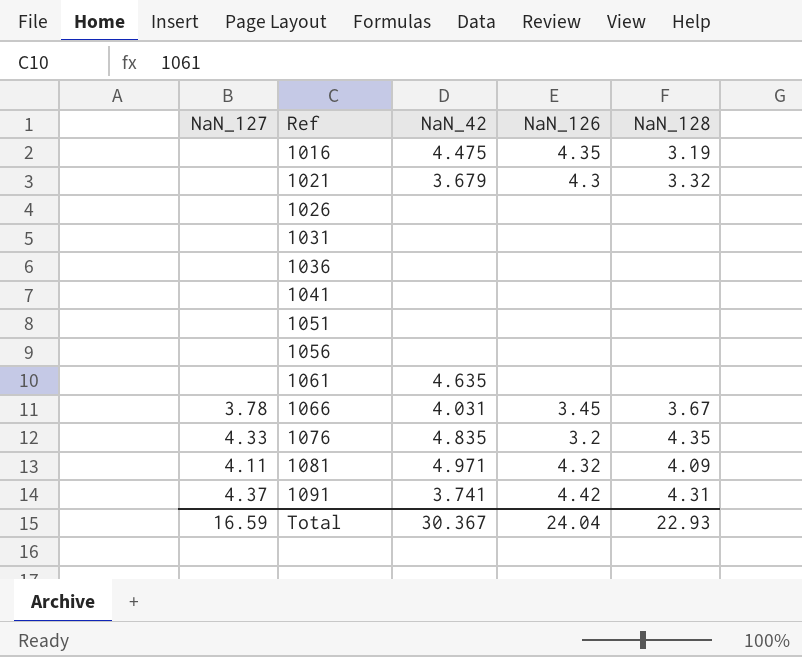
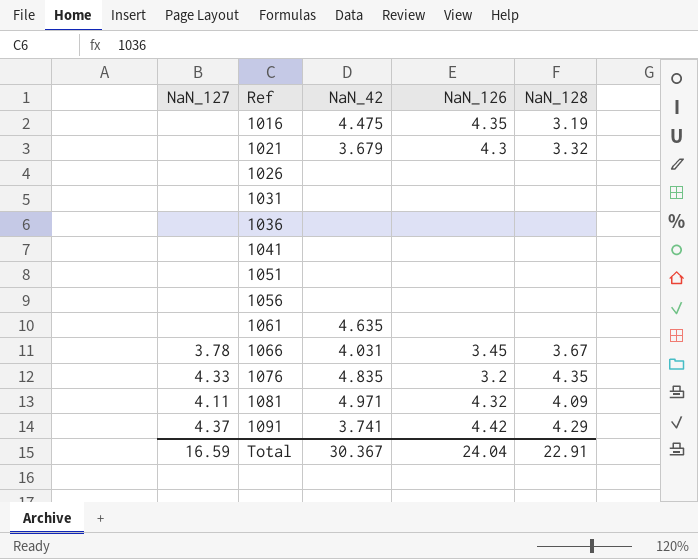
1091 | NaN_128: 4.31 -> 4.29
Total | NaN_128: 22.93 -> 22.91

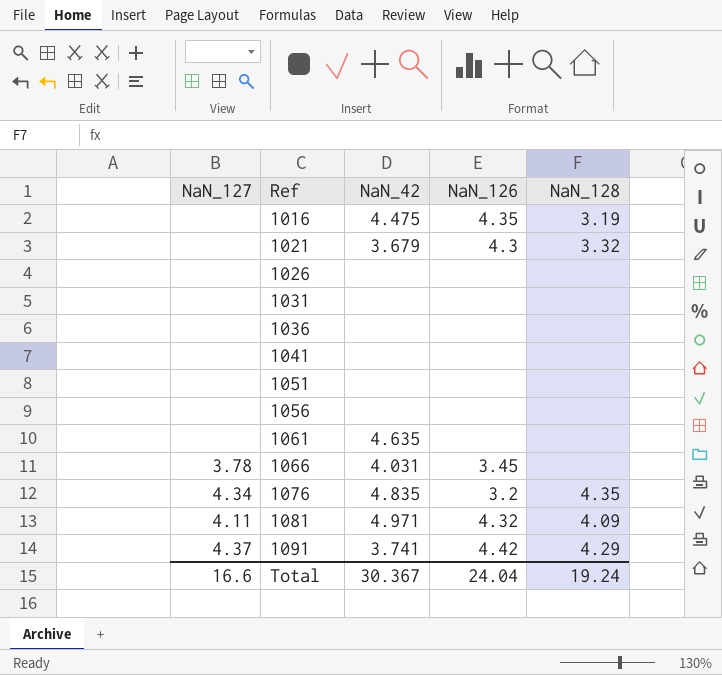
1066 | NaN_128: 3.67 -> none
1076 | NaN_127: 4.33 -> 4.34
Total | NaN_127: 16.59 -> 16.6
Total | NaN_128: 22.91 -> 19.24

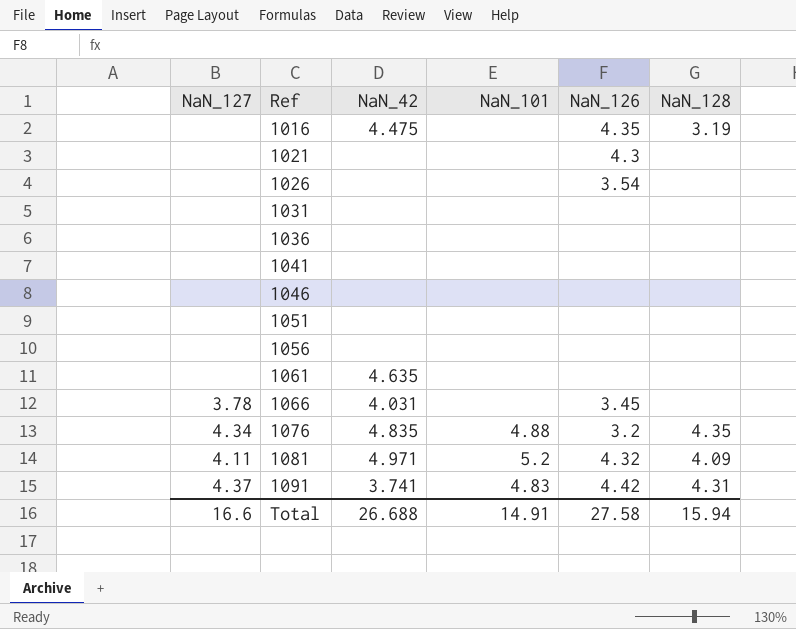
column NaN_101 | position: none -> 4
1021 | NaN_42: 3.679 -> none
1021 | NaN_128: 3.32 -> none
1026 | NaN_126: none -> 3.54
row 1046: none -> none | none | none | none | none
1091 | NaN_128: 4.29 -> 4.31
Total | NaN_42: 30.367 -> 26.688
Total | NaN_126: 24.04 -> 27.58
Total | NaN_128: 19.24 -> 15.94

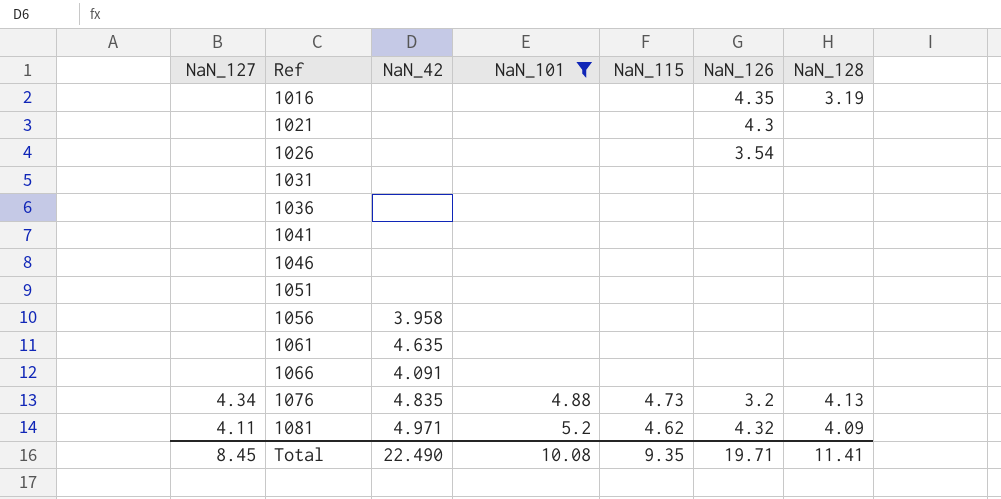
filter: none -> NaN_101 != 4.83
column NaN_115 | position: none -> 5
1016 | NaN_42: 4.475 -> none
1056 | NaN_42: none -> 3.958
1066 | NaN_127: 3.78 -> none
1066 | NaN_42: 4.031 -> 4.091
1066 | NaN_126: 3.45 -> none
1076 | NaN_128: 4.35 -> 4.13
Total | NaN_127: 16.6 -> 8.45
Total | NaN_42: 26.688 -> 22.490
Total | NaN_101: 14.91 -> 10.08
Total | NaN_126: 27.58 -> 19.71
Total | NaN_128: 15.94 -> 11.41

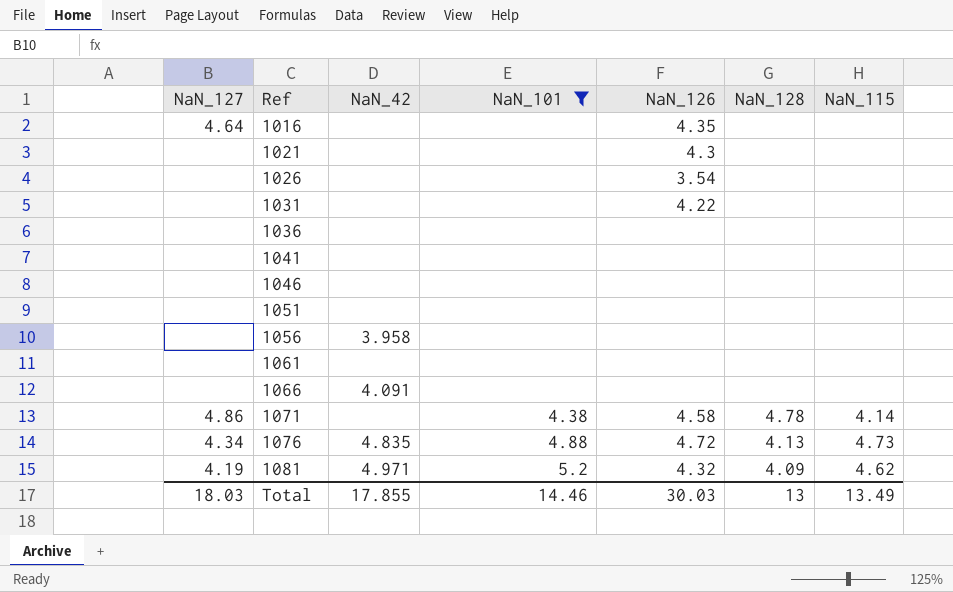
column NaN_115 | position: 5 -> 7
1016 | NaN_127: none -> 4.64
1016 | NaN_128: 3.19 -> none
1031 | NaN_126: none -> 4.22
1061 | NaN_42: 4.635 -> none
row 1071: none -> 4.86 | none | 4.38 | 4.58 | 4.78 | 4.14
1076 | NaN_126: 3.2 -> 4.72
1081 | NaN_127: 4.11 -> 4.19
Total | NaN_127: 8.45 -> 18.03
Total | NaN_42: 22.490 -> 17.855
Total | NaN_101: 10.08 -> 14.46
Total | NaN_126: 19.71 -> 30.03
Total | NaN_128: 11.41 -> 13
Total | NaN_115: 9.35 -> 13.49

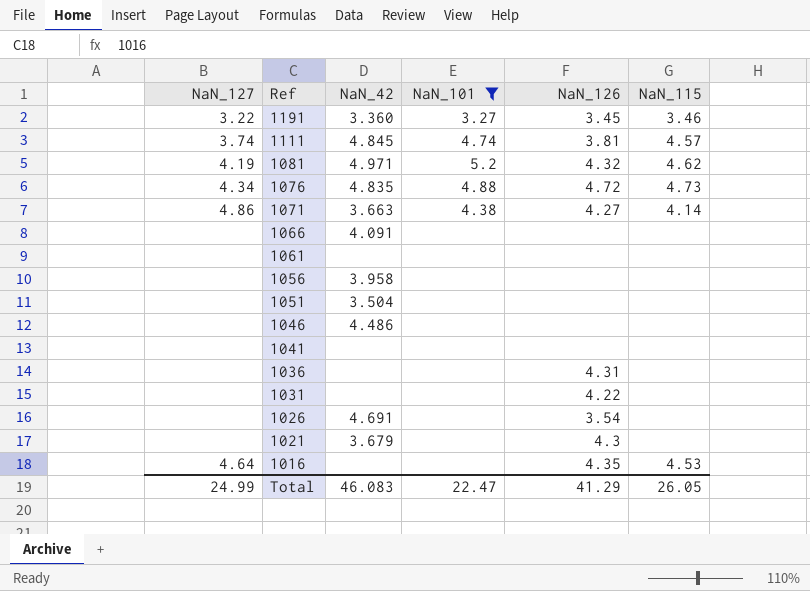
row order: Ref ascending -> Ref descending
column NaN_128 | position: 6 -> none
row 1191: none -> 3.22 | 3.360 | 3.27 | 3.45 | 3.46
row 1111: none -> 3.74 | 4.845 | 4.74 | 3.81 | 4.57
1071 | NaN_42: none -> 3.663
1071 | NaN_126: 4.58 -> 4.27
1051 | NaN_42: none -> 3.504
1046 | NaN_42: none -> 4.486
1036 | NaN_126: none -> 4.31
1026 | NaN_42: none -> 4.691
1021 | NaN_42: none -> 3.679
1016 | NaN_115: none -> 4.53
Total | NaN_127: 18.03 -> 24.99
Total | NaN_42: 17.855 -> 46.083
Total | NaN_101: 14.46 -> 22.47
Total | NaN_126: 30.03 -> 41.29
Total | NaN_115: 13.49 -> 26.05

